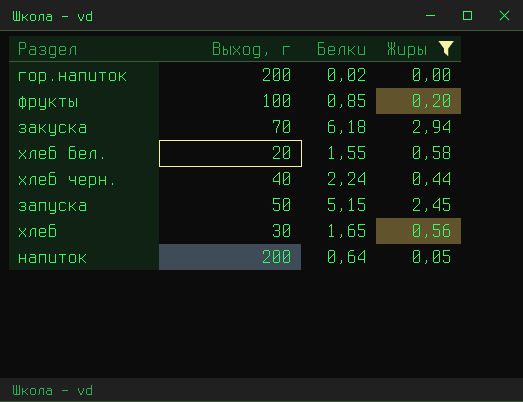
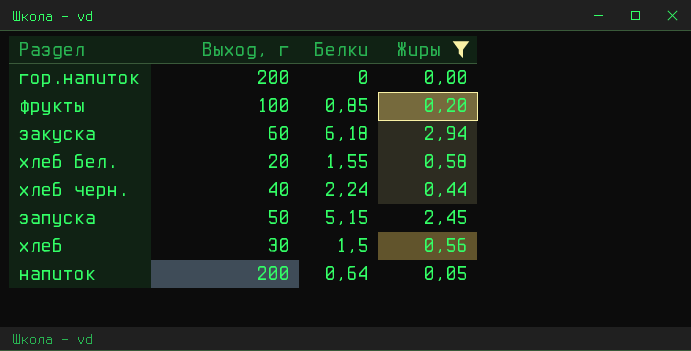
гор.напиток | Белки: 0,02 -> 0
закуска | Выход, г: 70 -> 60
хлеб | Белки: 1,65 -> 1,5

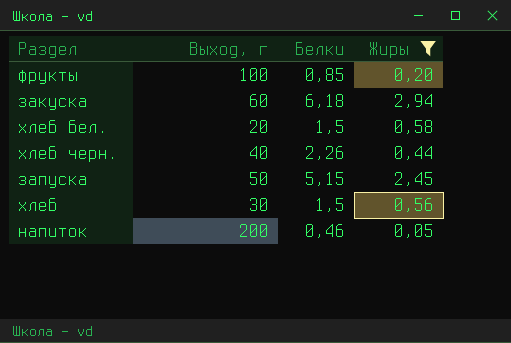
row гор.напиток: 200 | 0 | 0,00 -> none
хлеб бел. | Белки: 1,55 -> 1,5
хлеб черн. | Белки: 2,24 -> 2,26
напиток | Белки: 0,64 -> 0,46

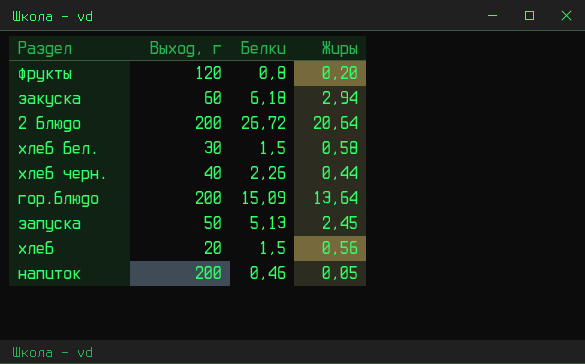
filter: Жиры <= 2,94 -> none
фрукты | Выход, г: 100 -> 120
фрукты | Белки: 0,85 -> 0,8
хлеб бел. | Выход, г: 20 -> 30
запуска | Белки: 5,15 -> 5,13
хлеб | Выход, г: 30 -> 20

